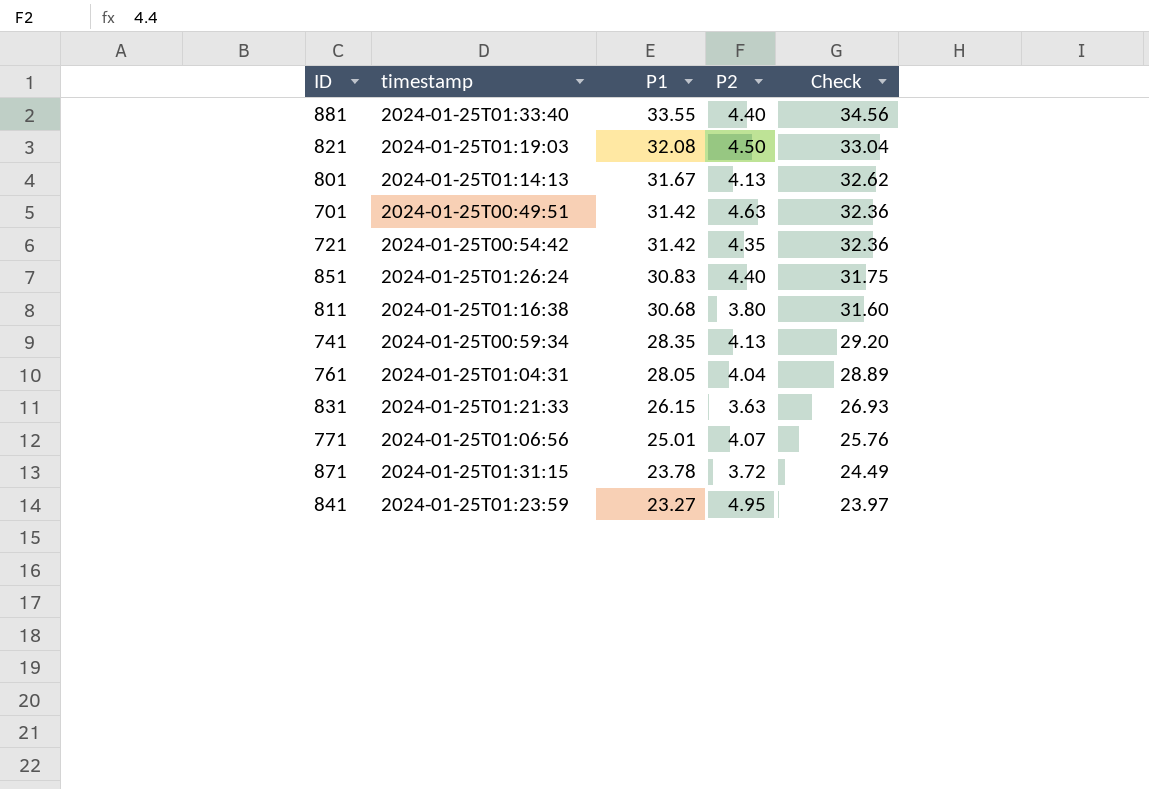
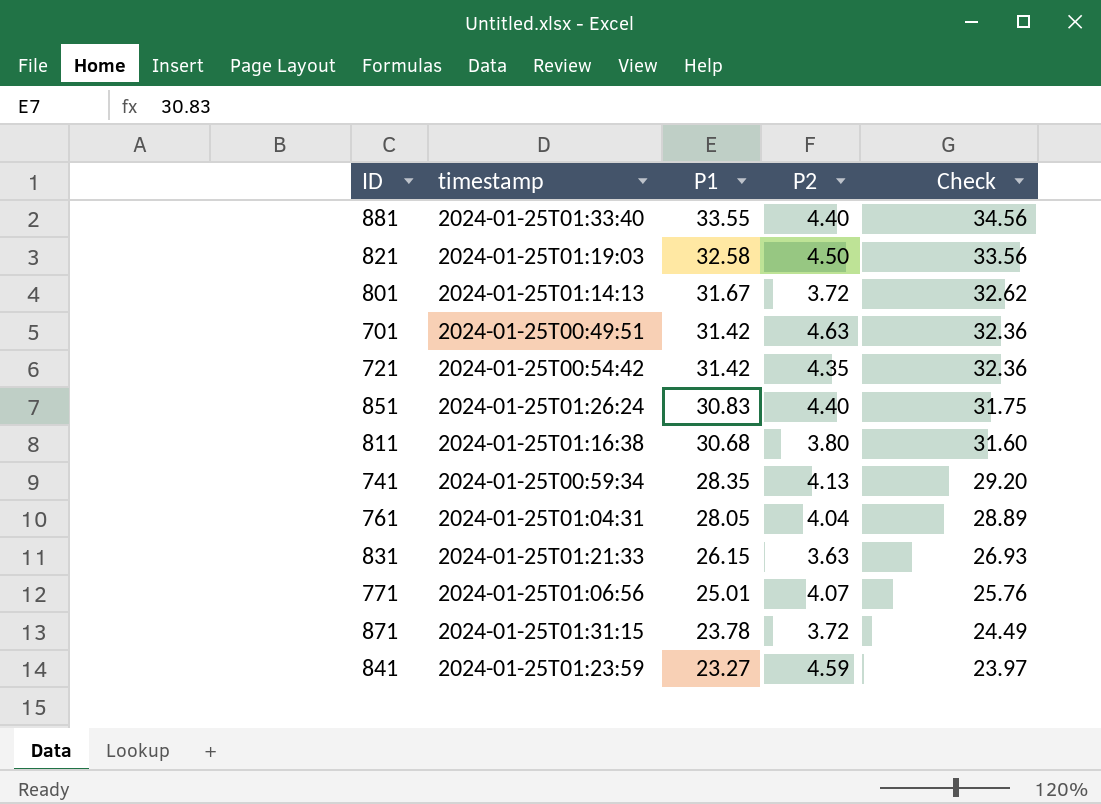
821 | P1: 32.08 -> 32.58
821 | Check: 33.04 -> 33.56
801 | P2: 4.13 -> 3.72
841 | P2: 4.95 -> 4.59

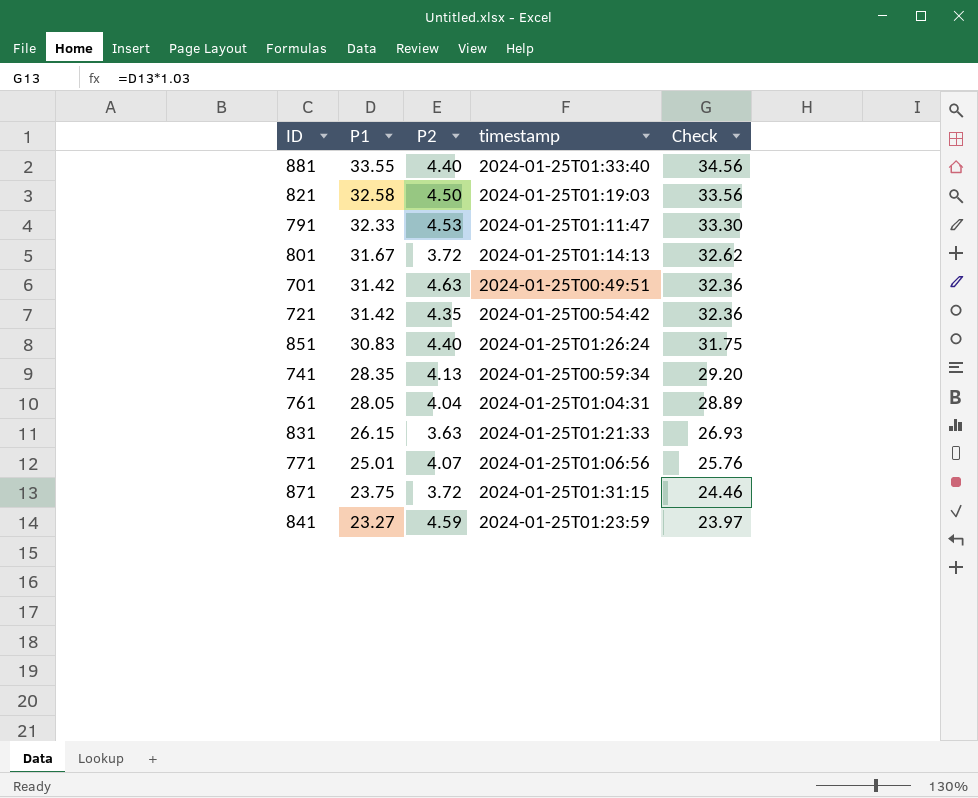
column timestamp | position: 2 -> 4
row 811: 2024-01-25T01:16:38 | 30.68 | 3.80 | 31.60 -> none
row 791: none -> 32.33 | 4.53 | 2024-01-25T01:11:47 | 33.30
871 | P1: 23.78 -> 23.75
871 | Check: 24.49 -> 24.46

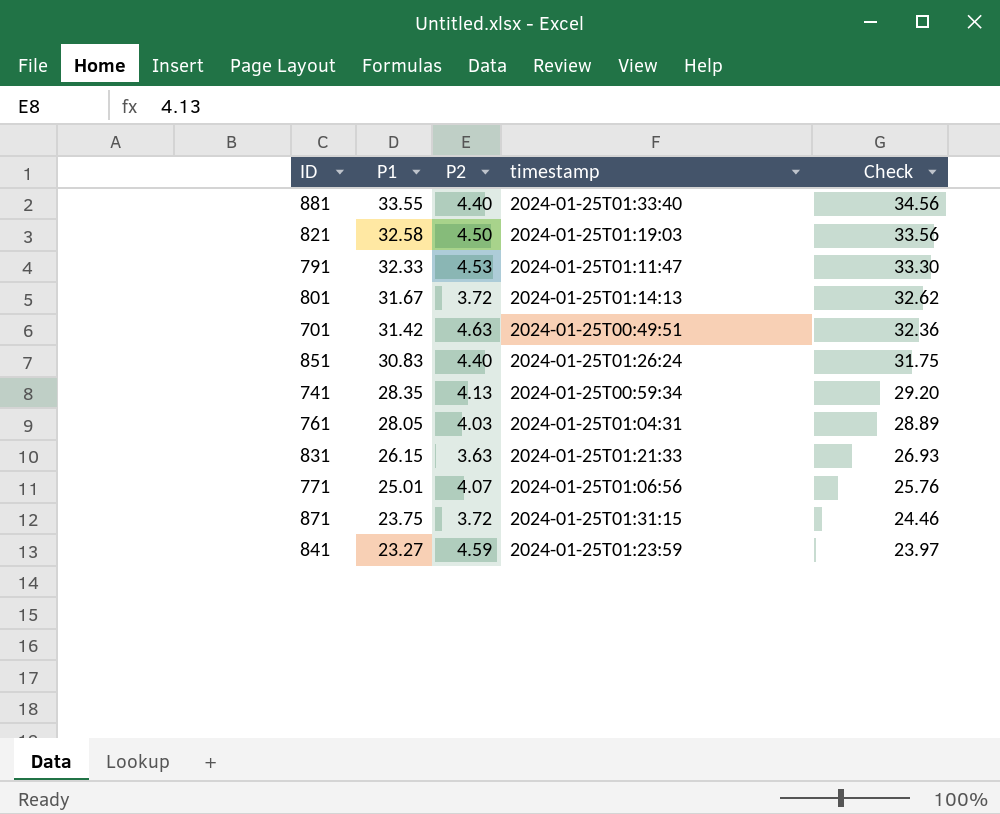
row 721: 31.42 | 4.35 | 2024-01-25T00:54:42 | 32.36 -> none
761 | P2: 4.04 -> 4.03

